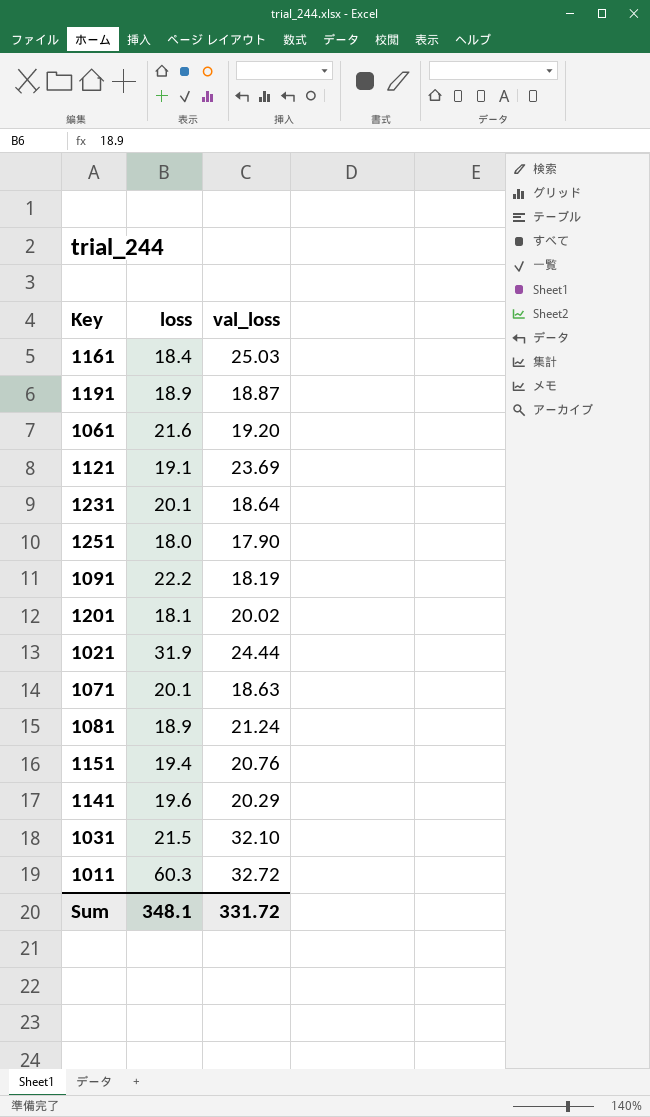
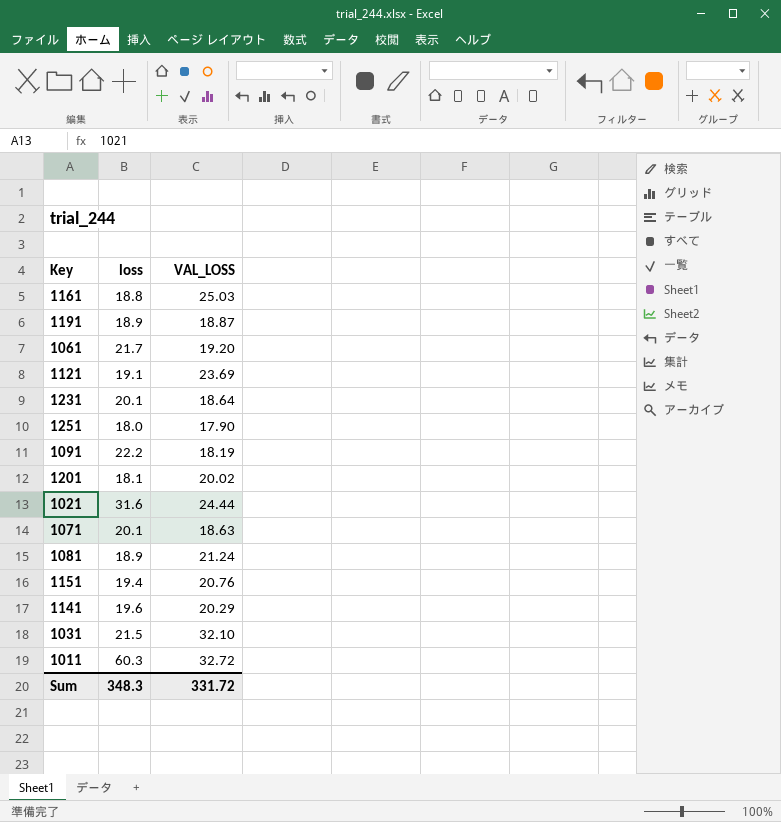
column name: val_loss -> VAL_LOSS
1161 | loss: 18.4 -> 18.8
1061 | loss: 21.6 -> 21.7
1021 | loss: 31.9 -> 31.6
Sum | loss: 348.1 -> 348.3

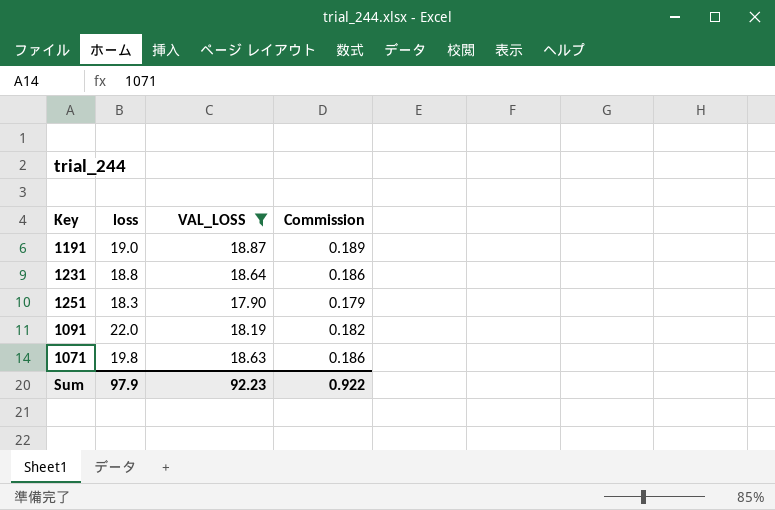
filter: none -> VAL_LOSS <= 18.87
column Commission | formula: none -> [VAL_LOSS] * 0.01
1191 | loss: 18.9 -> 19.0
1231 | loss: 20.1 -> 18.8
1251 | loss: 18.0 -> 18.3
1091 | loss: 22.2 -> 22.0
1071 | loss: 20.1 -> 19.8
Sum | loss: 348.3 -> 97.9
Sum | VAL_LOSS: 331.72 -> 92.23

